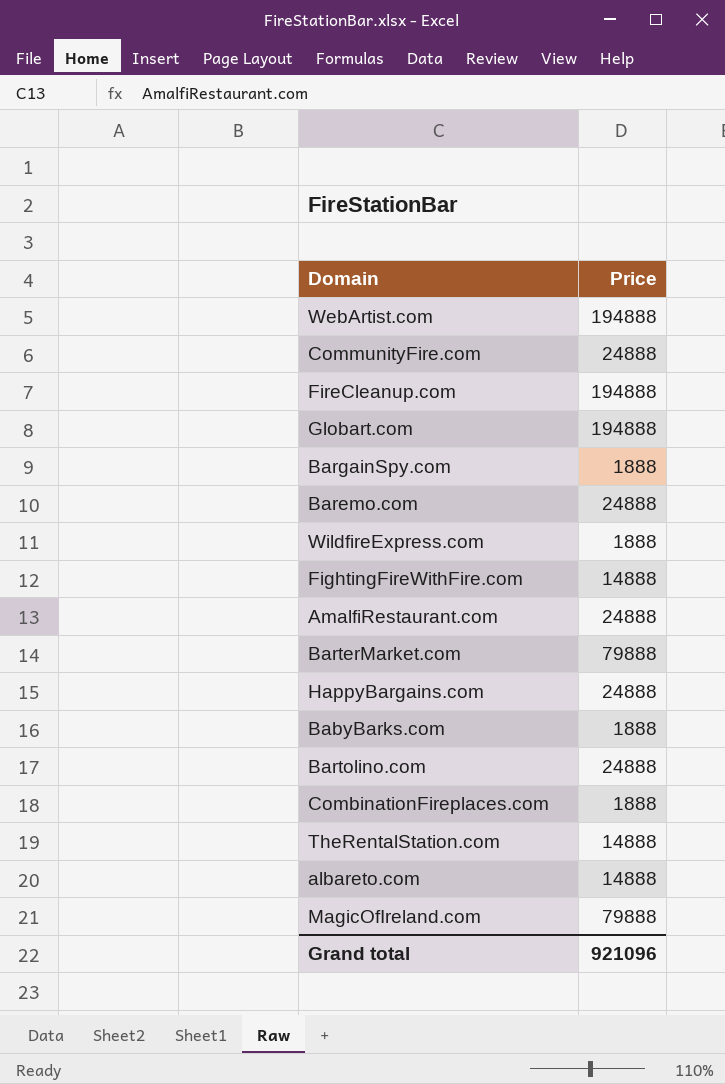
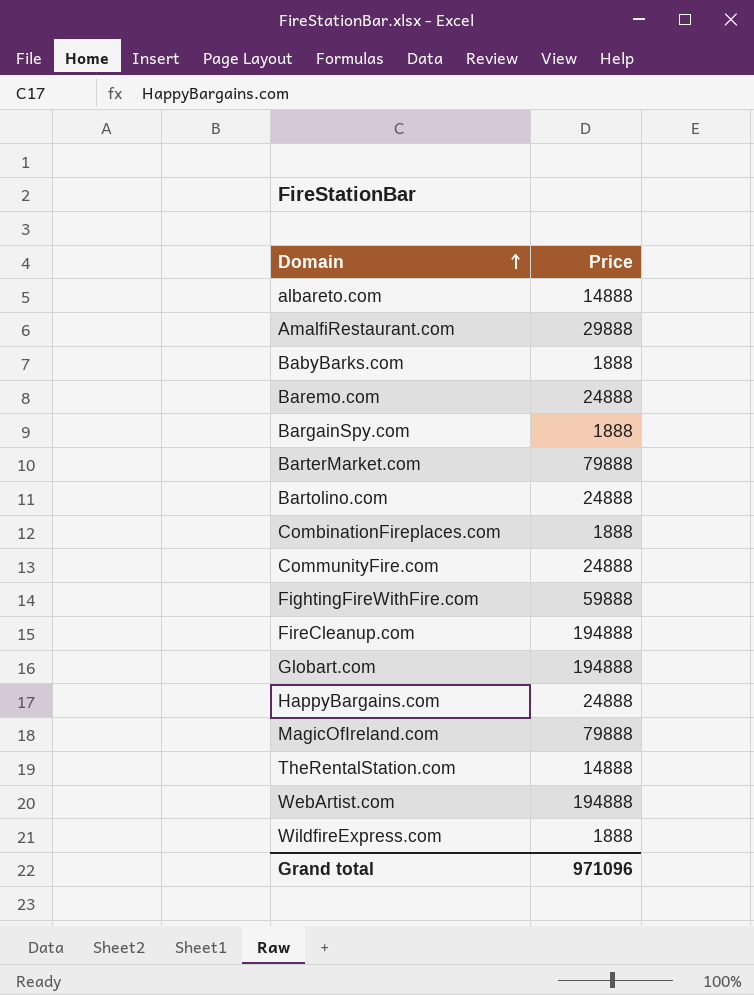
row order: none -> Domain ascending
AmalfiRestaurant.com | Price: 24888 -> 29888
FightingFireWithFire.com | Price: 14888 -> 59888
Grand total | Price: 921096 -> 971096

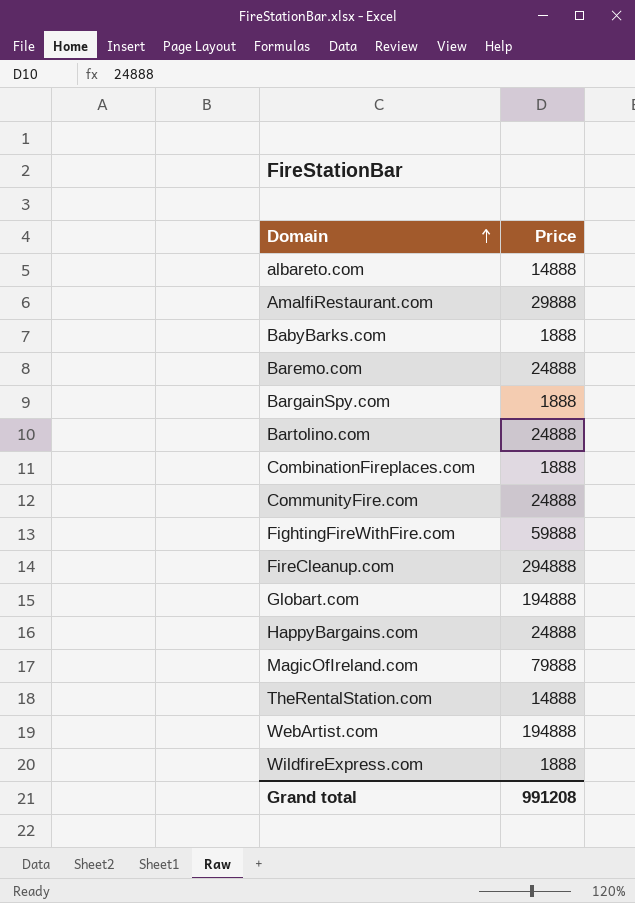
row BarterMarket.com: 79888 -> none
FireCleanup.com | Price: 194888 -> 294888
Grand total | Price: 971096 -> 991208

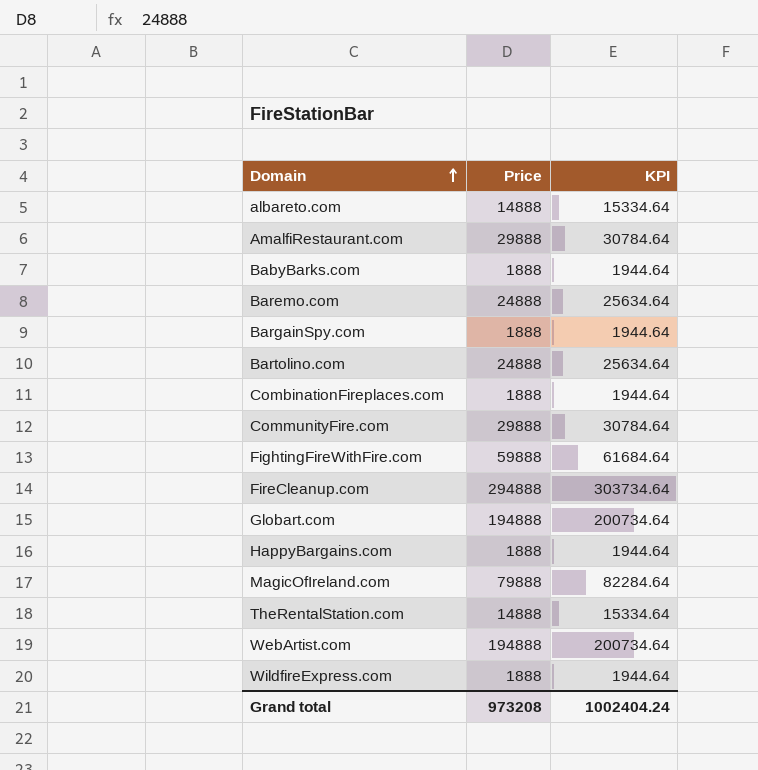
column KPI | formula: none -> [Price] * 1.03
CommunityFire.com | Price: 24888 -> 29888
HappyBargains.com | Price: 24888 -> 1888
Grand total | Price: 991208 -> 973208

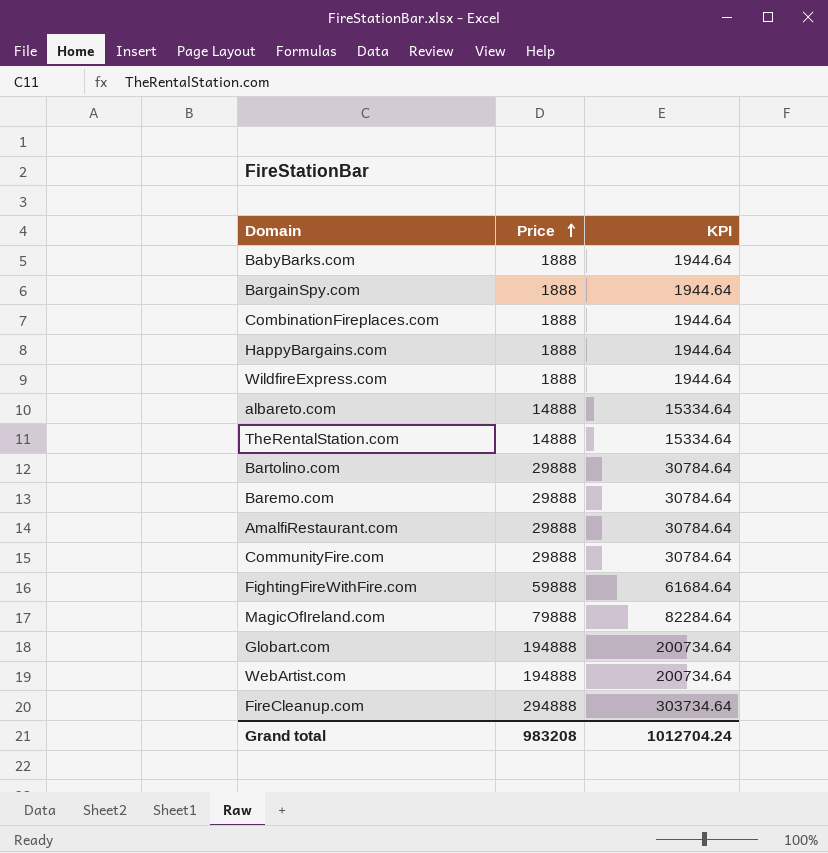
row order: Domain ascending -> Price ascending
Bartolino.com | Price: 24888 -> 29888
Bartolino.com | KPI: 25634.64 -> 30784.64
Baremo.com | Price: 24888 -> 29888
Baremo.com | KPI: 25634.64 -> 30784.64
Grand total | Price: 973208 -> 983208
Grand total | KPI: 1002404.24 -> 1012704.24

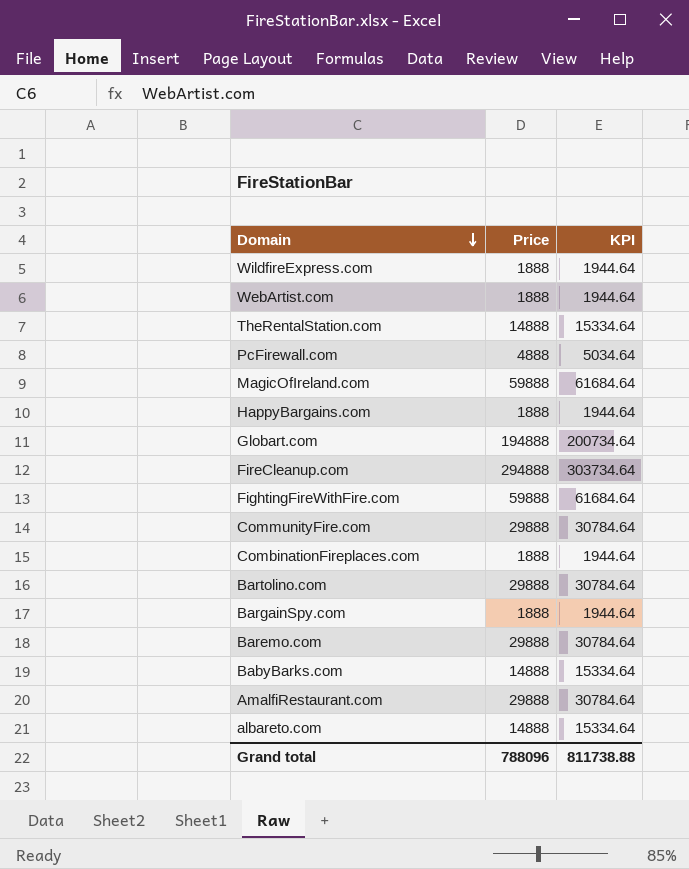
row order: Price ascending -> Domain descending
WebArtist.com | Price: 194888 -> 1888
WebArtist.com | KPI: 200734.64 -> 1944.64
row PcFirewall.com: none -> 4888 | 5034.64
MagicOfIreland.com | Price: 79888 -> 59888
MagicOfIreland.com | KPI: 82284.64 -> 61684.64
BabyBarks.com | Price: 1888 -> 14888
BabyBarks.com | KPI: 1944.64 -> 15334.64
Grand total | Price: 983208 -> 788096
Grand total | KPI: 1012704.24 -> 811738.88

